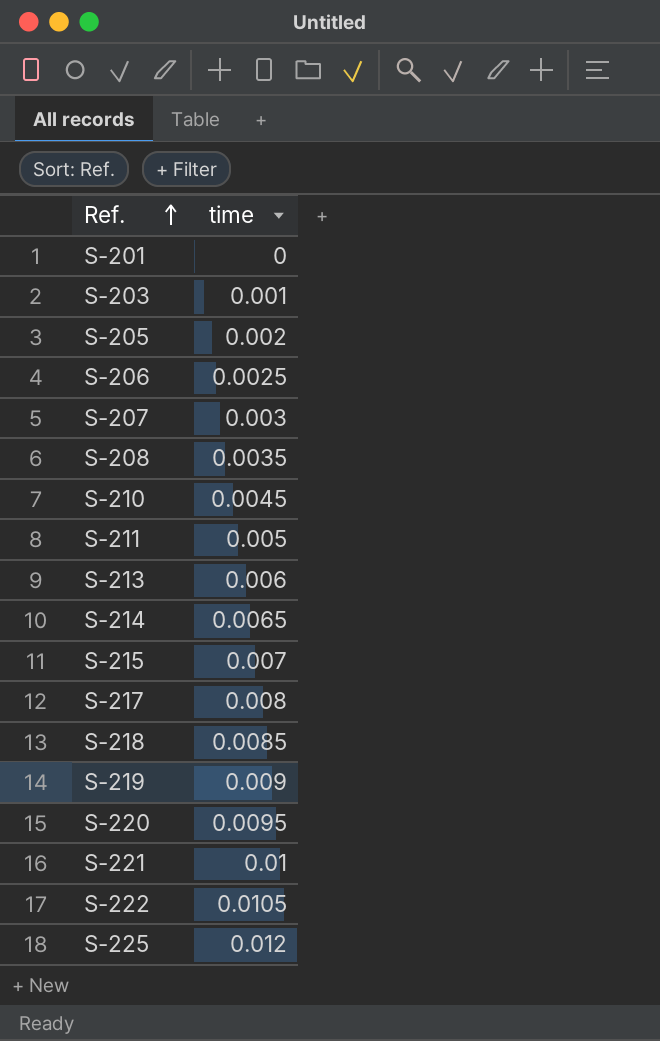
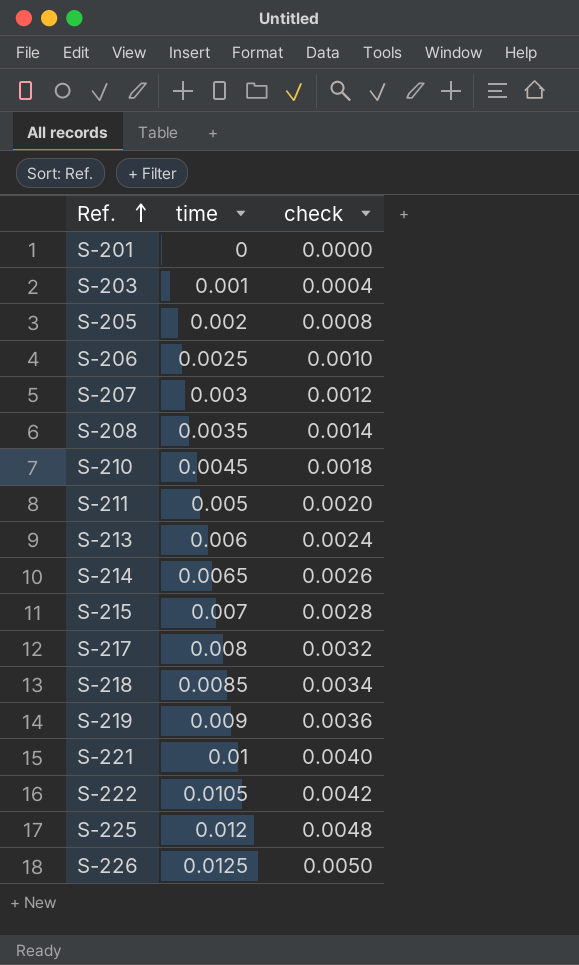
column check | formula: none -> [time] * 0.4
row S-220: 0.0095 -> none
row S-226: none -> 0.0125 | 0.0050

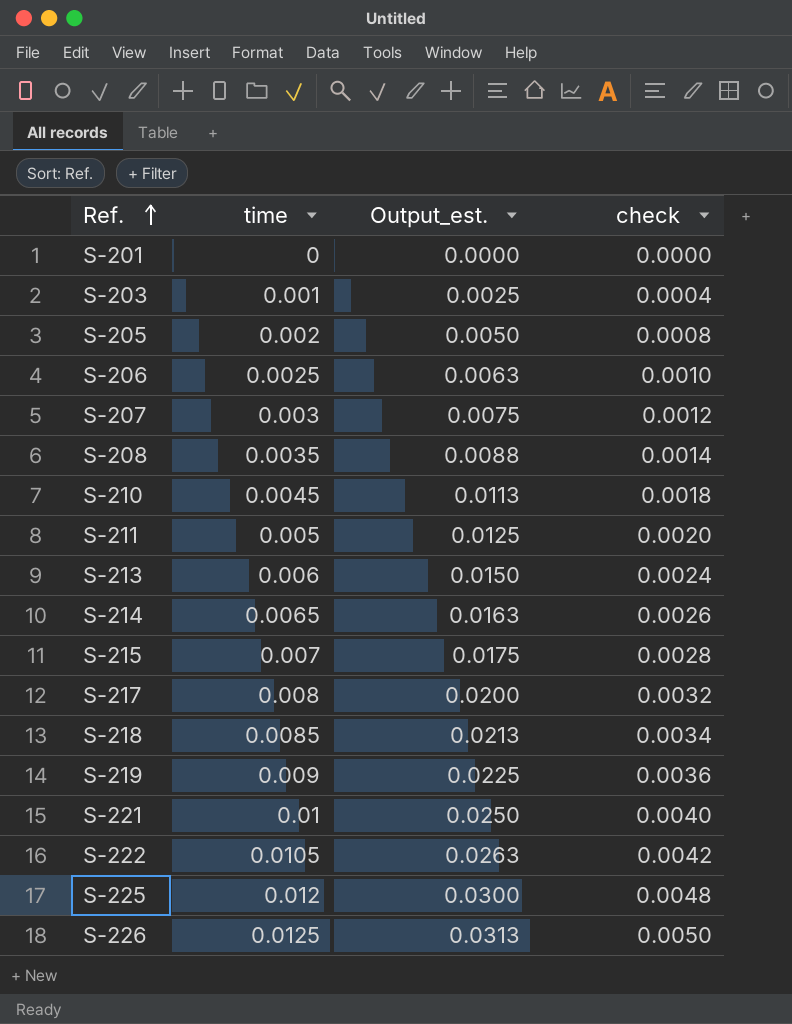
column Output_est. | formula: none -> [time] * 2.5

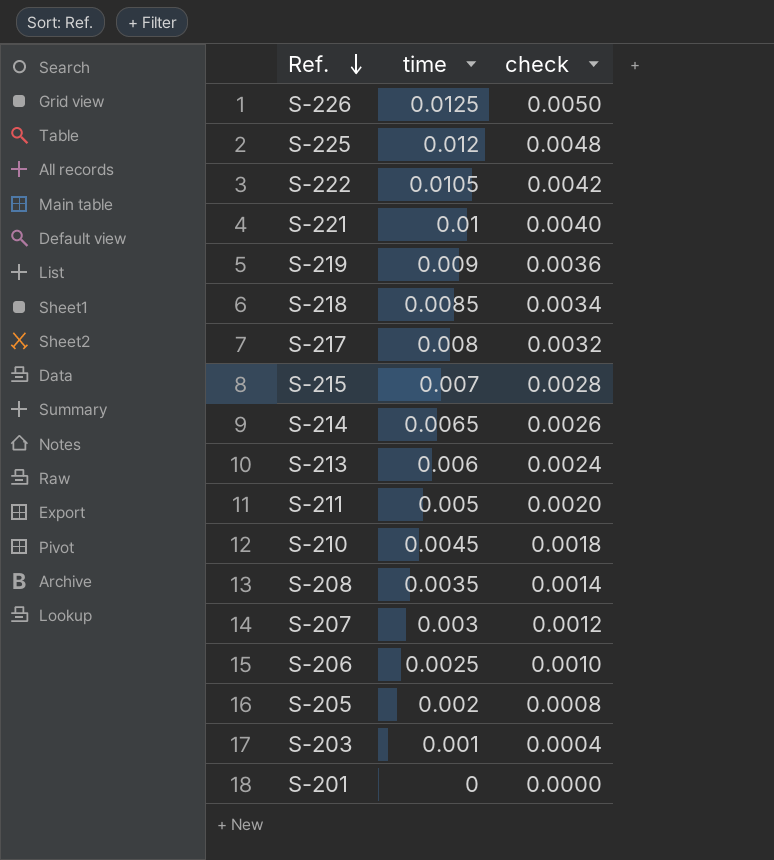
row order: Ref. ascending -> Ref. descending
column Output_est. | formula: [time] * 2.5 -> none

